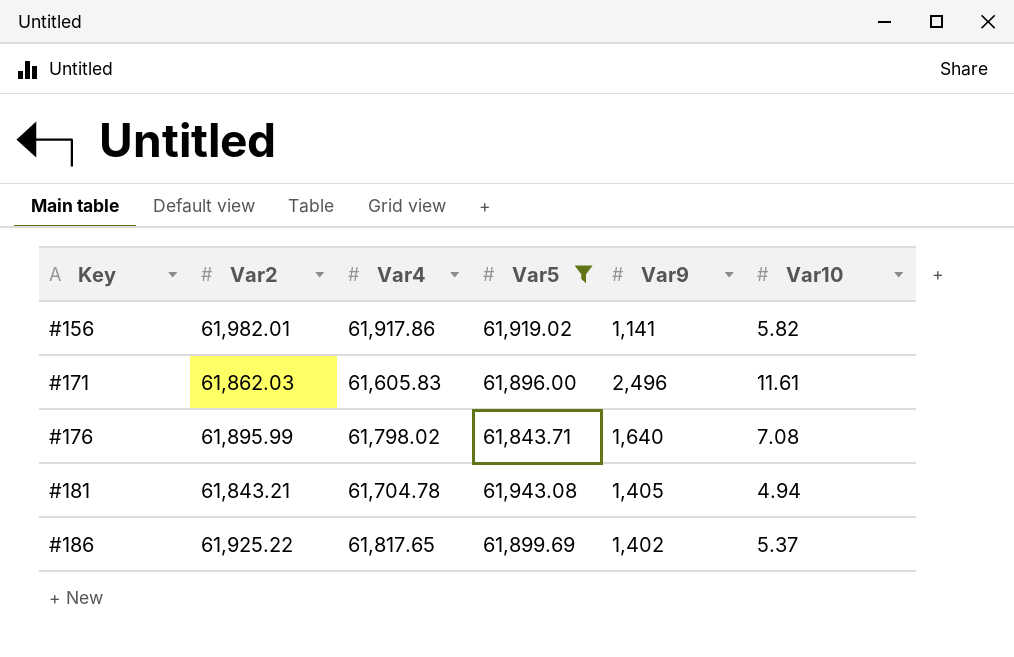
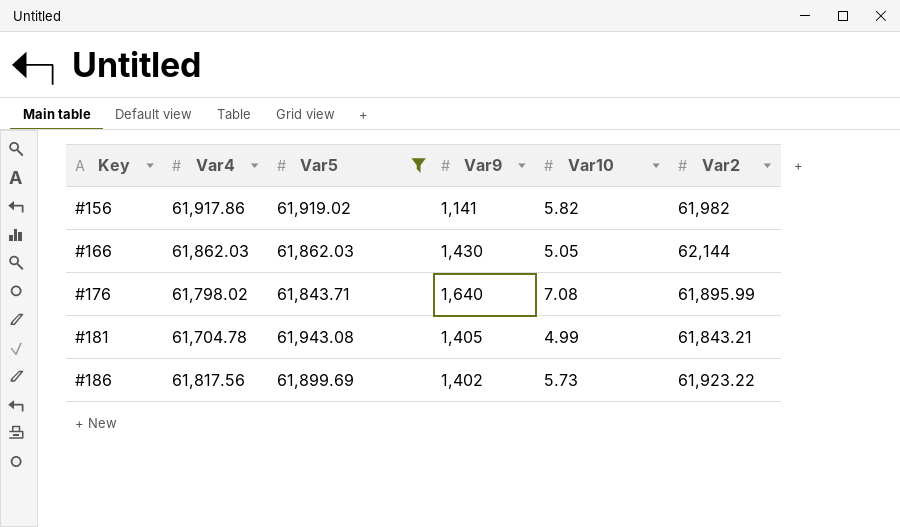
column Var2 | position: 2 -> 6
row #171: 61,862.03 | 61,605.83 | 61,896.00 | 2,496 | 11.61 -> none
#156 | Var2: 61,982.01 -> 61,982
row #166: none -> 61,862.03 | 61,862.03 | 1,430 | 5.05 | 62,144
#181 | Var10: 4.94 -> 4.99
#186 | Var4: 61,817.65 -> 61,817.56
#186 | Var10: 5.37 -> 5.73
#186 | Var2: 61,925.22 -> 61,923.22

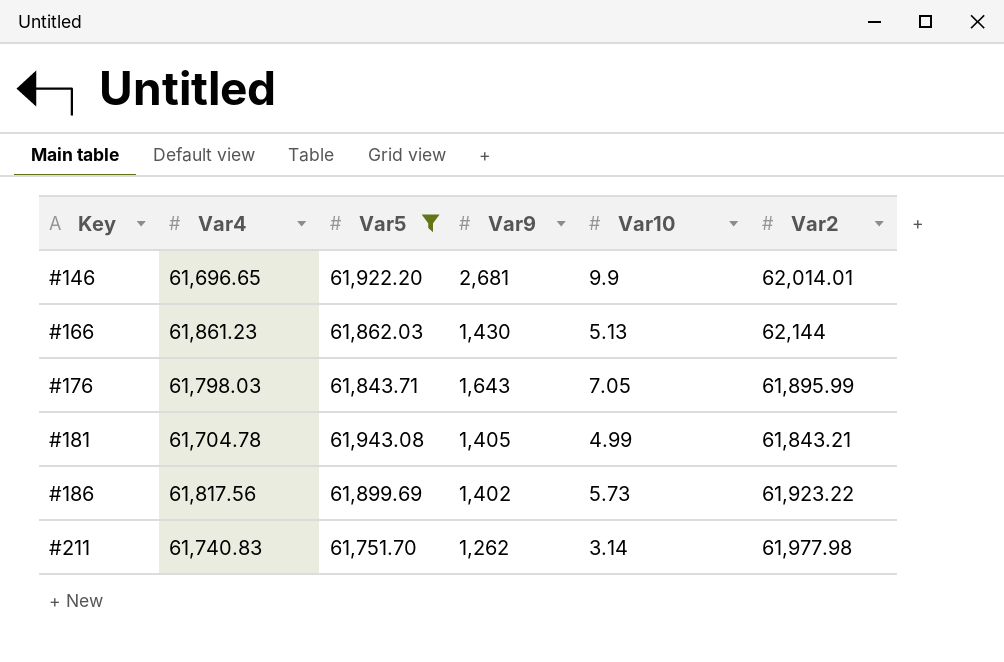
row #156: 61,917.86 | 61,919.02 | 1,141 | 5.82 | 61,982 -> none
row #146: none -> 61,696.65 | 61,922.20 | 2,681 | 9.9 | 62,014.01
#166 | Var4: 61,862.03 -> 61,861.23
#166 | Var10: 5.05 -> 5.13
#176 | Var4: 61,798.02 -> 61,798.03
#176 | Var9: 1,640 -> 1,643
#176 | Var10: 7.08 -> 7.05
row #211: none -> 61,740.83 | 61,751.70 | 1,262 | 3.14 | 61,977.98

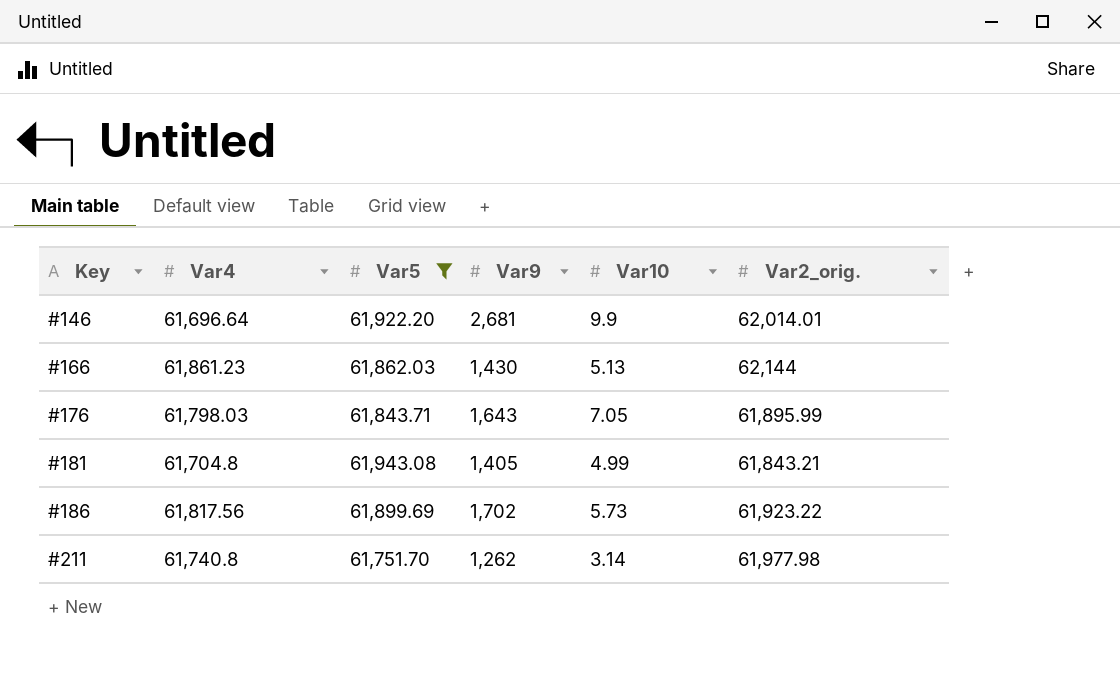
column name: Var2 -> Var2_orig.
#146 | Var4: 61,696.65 -> 61,696.64
#181 | Var4: 61,704.78 -> 61,704.8
#186 | Var9: 1,402 -> 1,702
#211 | Var4: 61,740.83 -> 61,740.8

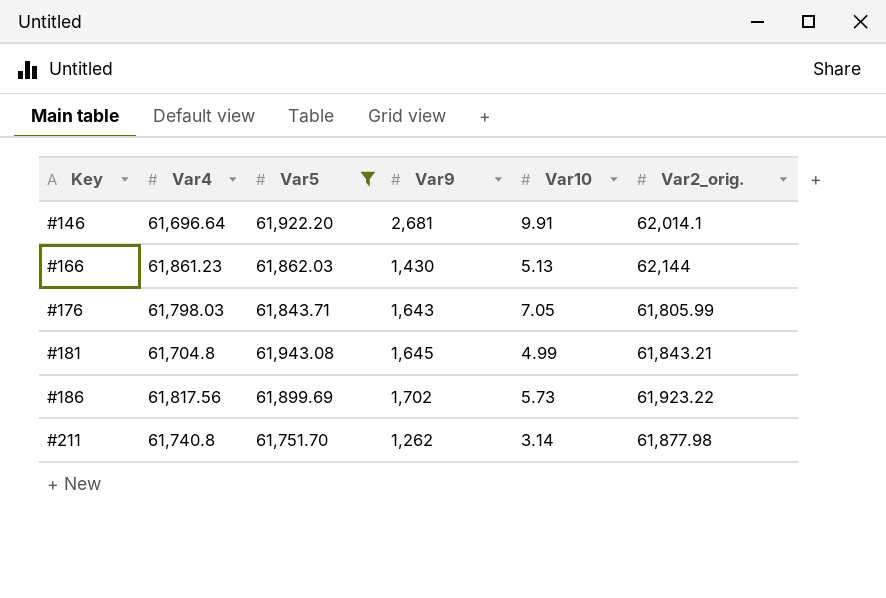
#146 | Var10: 9.9 -> 9.91
#146 | Var2_orig.: 62,014.01 -> 62,014.1
#176 | Var2_orig.: 61,895.99 -> 61,805.99
#181 | Var9: 1,405 -> 1,645
#211 | Var2_orig.: 61,977.98 -> 61,877.98

